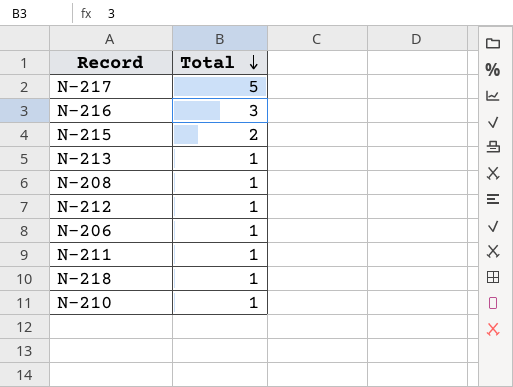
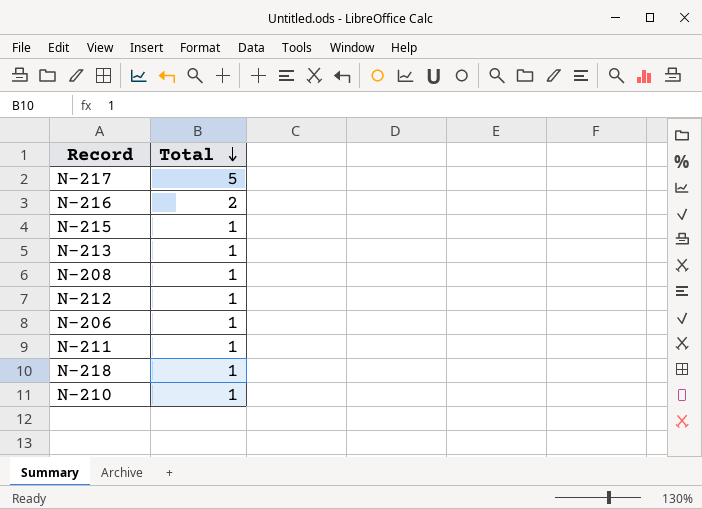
N-216 | Total: 3 -> 2
N-215 | Total: 2 -> 1

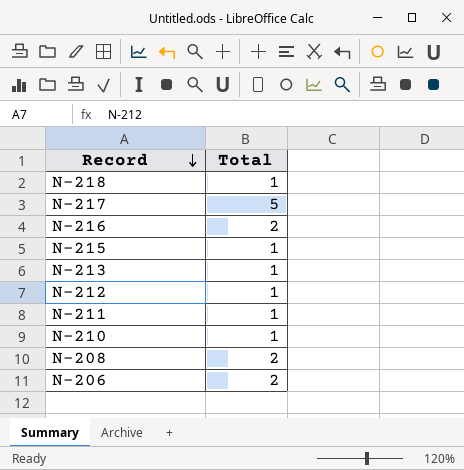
row order: Total descending -> Record descending
N-208 | Total: 1 -> 2
N-206 | Total: 1 -> 2

